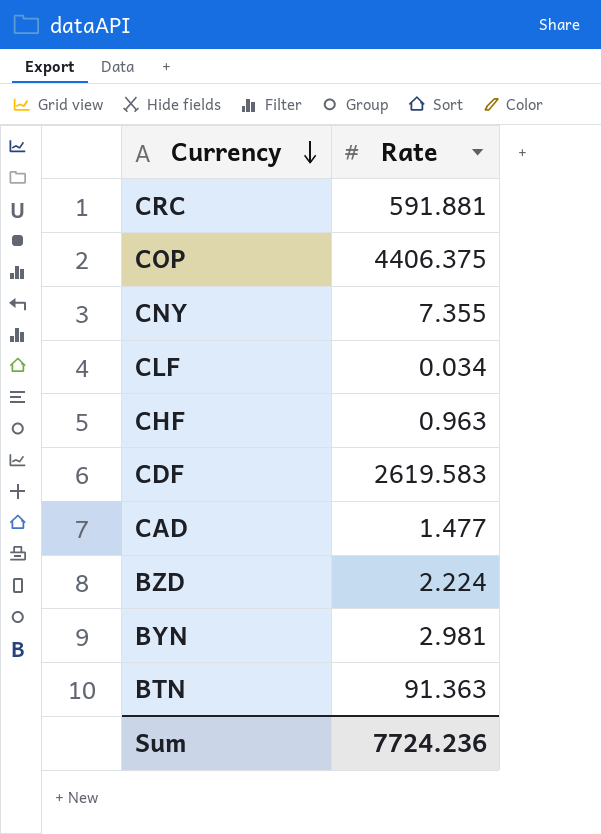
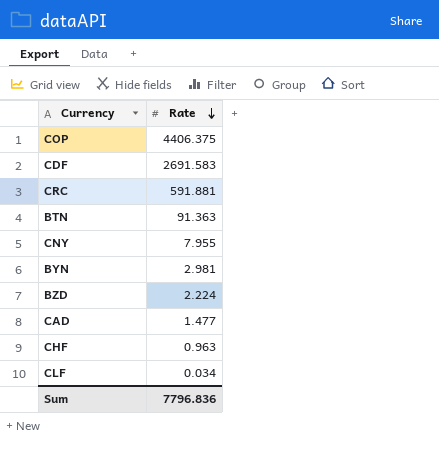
row order: Currency descending -> Rate descending
CDF | Rate: 2619.583 -> 2691.583
CNY | Rate: 7.355 -> 7.955
Sum | Rate: 7724.236 -> 7796.836

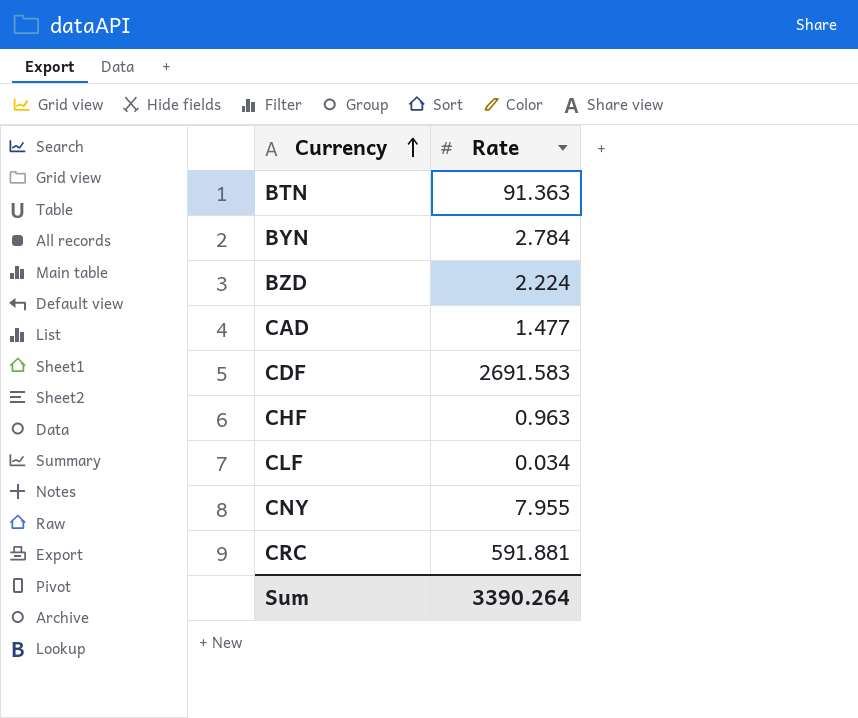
row order: Rate descending -> Currency ascending
row COP: 4406.375 -> none
BYN | Rate: 2.981 -> 2.784
Sum | Rate: 7796.836 -> 3390.264

